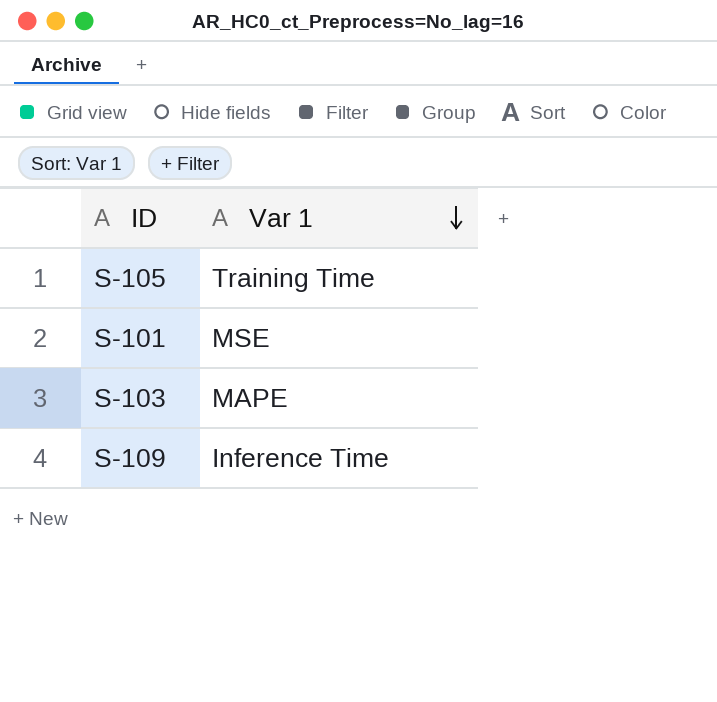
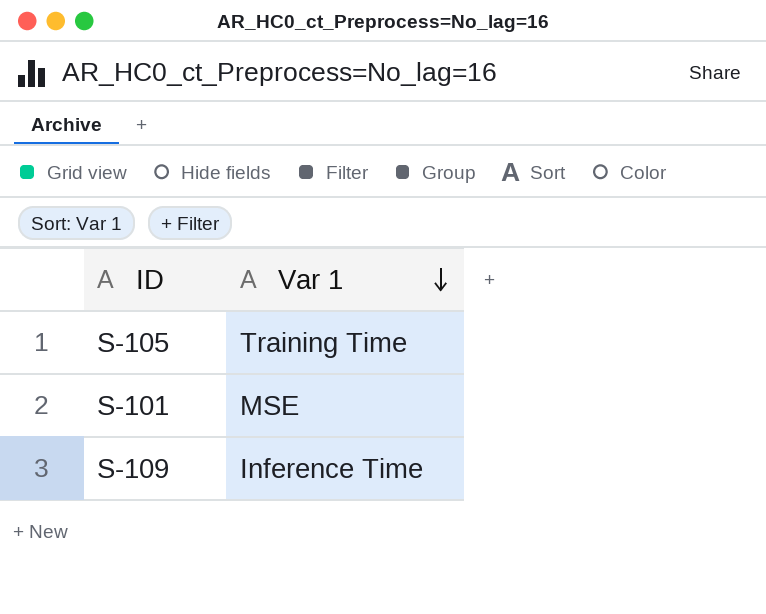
row S-103: MAPE -> none

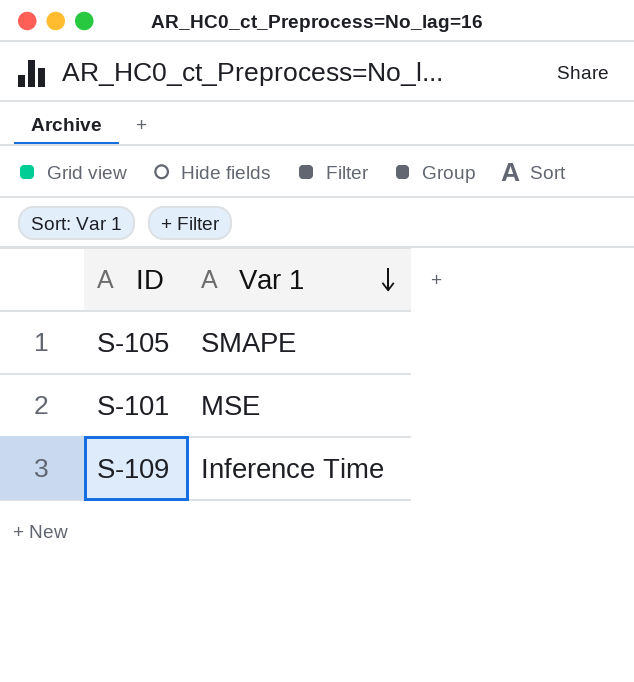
S-105 | Var 1: Training Time -> SMAPE

